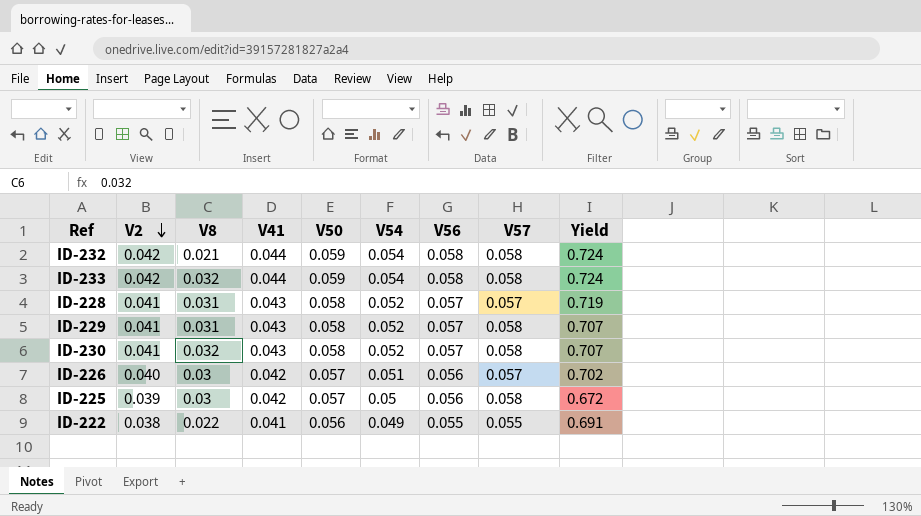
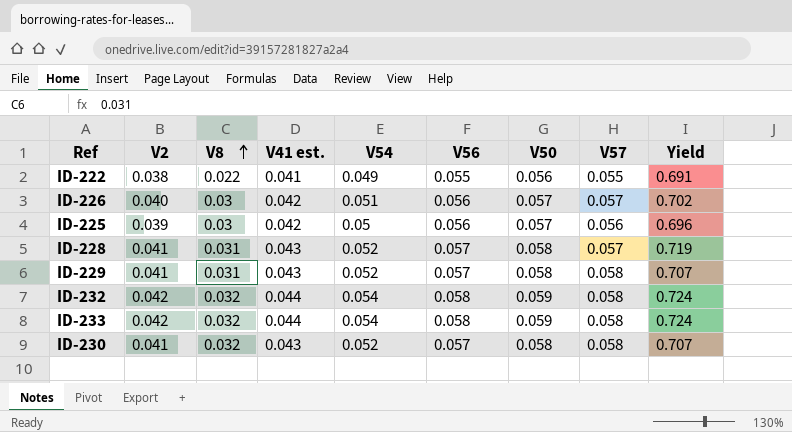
row order: V2 descending -> V8 ascending
column name: V41 -> V41 est.
column V50 | position: 5 -> 7
ID-225 | V57: 0.058 -> 0.056
ID-225 | Yield: 0.672 -> 0.696
ID-232 | V8: 0.021 -> 0.032

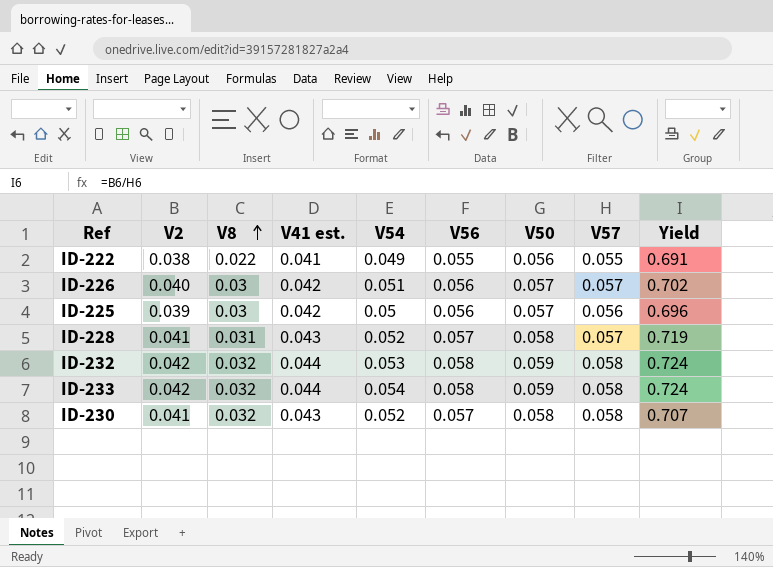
row ID-229: 0.041 | 0.031 | 0.043 | 0.052 | 0.057 | 0.058 | 0.058 | 0.707 -> none
ID-232 | V54: 0.054 -> 0.053

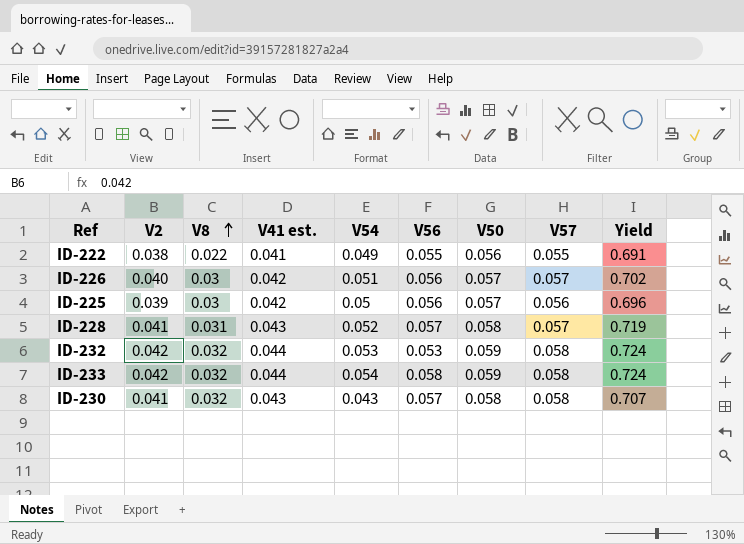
ID-232 | V56: 0.058 -> 0.053
ID-230 | V54: 0.052 -> 0.043

